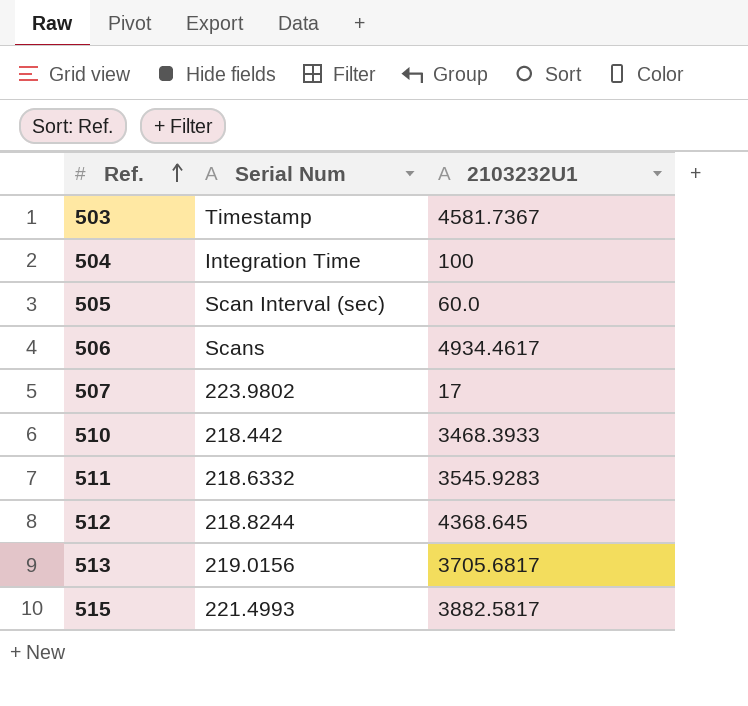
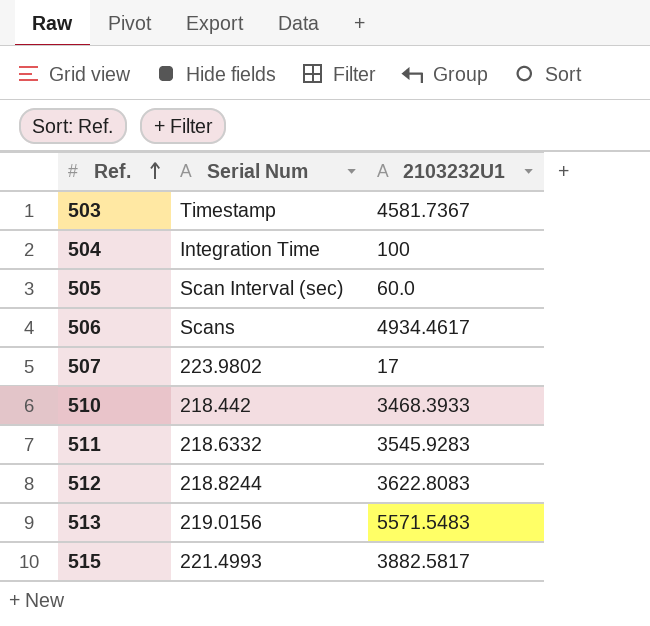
512 | 2103232U1: 4368.645 -> 3622.8083
513 | 2103232U1: 3705.6817 -> 5571.5483

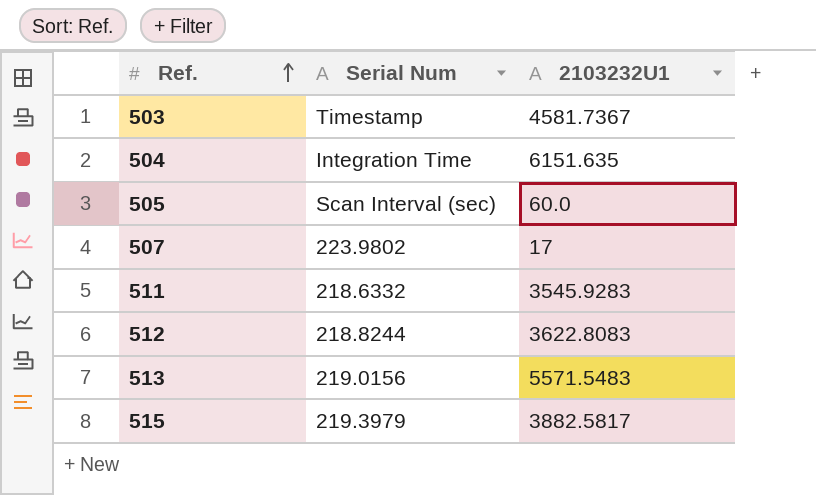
row 506: Scans | 4934.4617 -> none
row 510: 218.442 | 3468.3933 -> none
504 | 2103232U1: 100 -> 6151.635
515 | Serial Num: 221.4993 -> 219.3979

